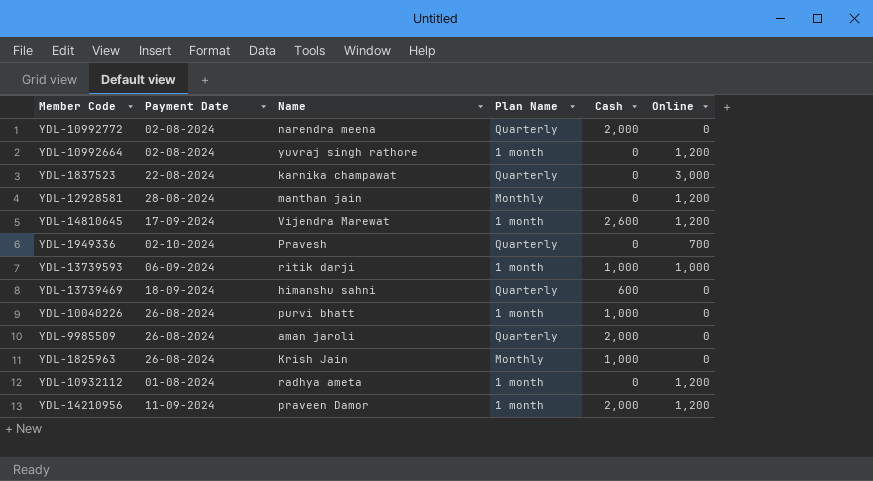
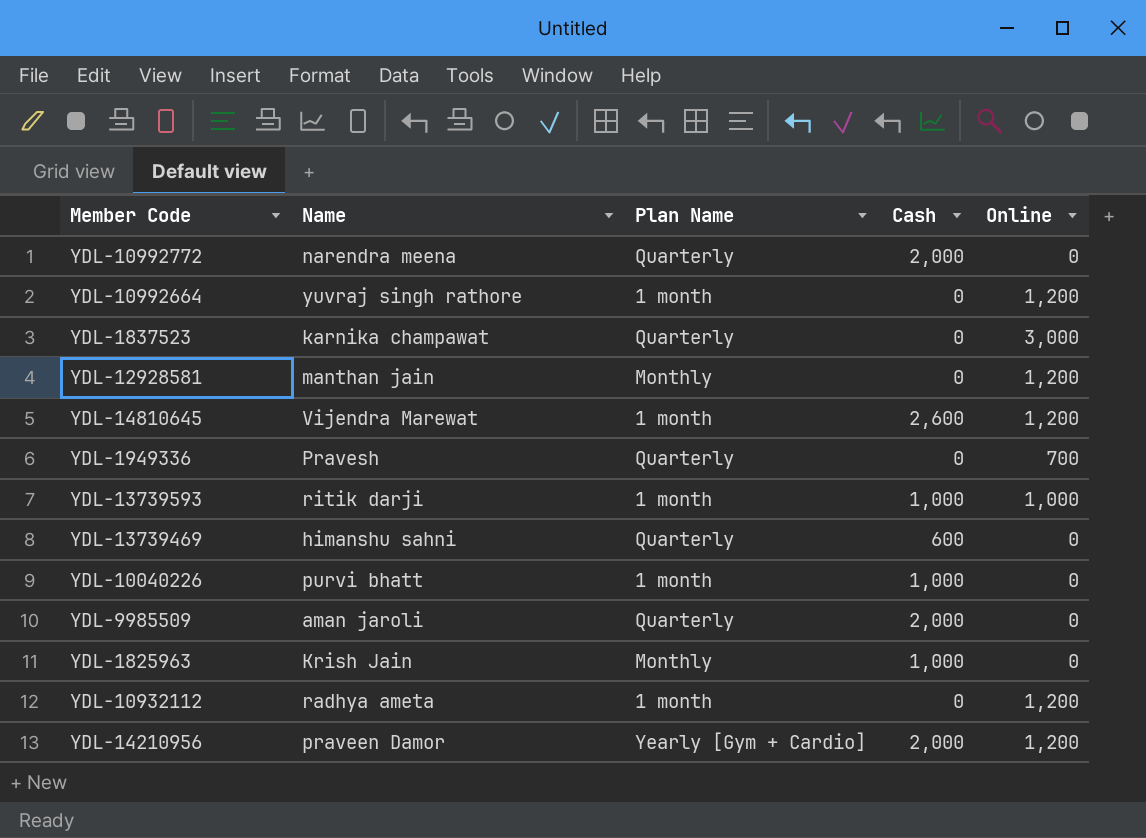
column Payment Date | position: 2 -> none
YDL-14210956 | Plan Name: 1 month -> Yearly [Gym + Cardio]

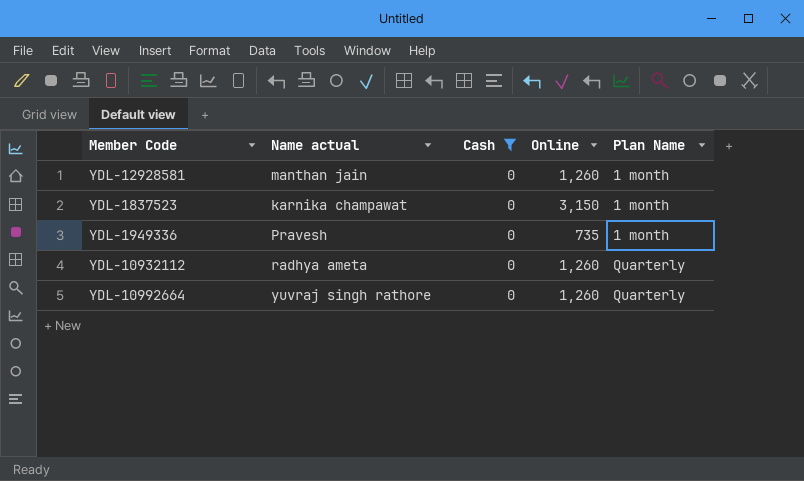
filter: none -> Cash = 0
row order: none -> Plan Name ascending
column name: Name -> Name actual
column Plan Name | position: 3 -> 5
YDL-12928581 | Online: 1,200 -> 1,260
YDL-12928581 | Plan Name: Monthly -> 1 month
YDL-1837523 | Online: 3,000 -> 3,150
YDL-1837523 | Plan Name: Quarterly -> 1 month
YDL-1949336 | Online: 700 -> 735
YDL-1949336 | Plan Name: Quarterly -> 1 month
YDL-10932112 | Online: 1,200 -> 1,260
YDL-10932112 | Plan Name: 1 month -> Quarterly
YDL-10992664 | Online: 1,200 -> 1,260
YDL-10992664 | Plan Name: 1 month -> Quarterly

